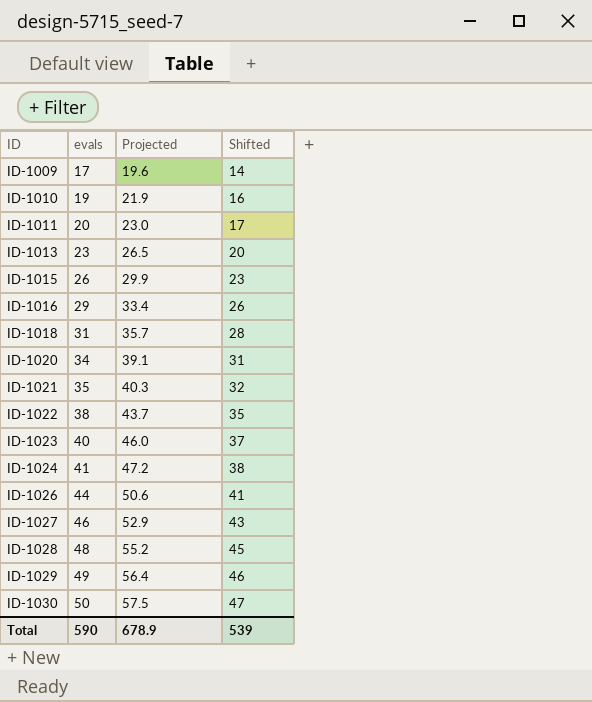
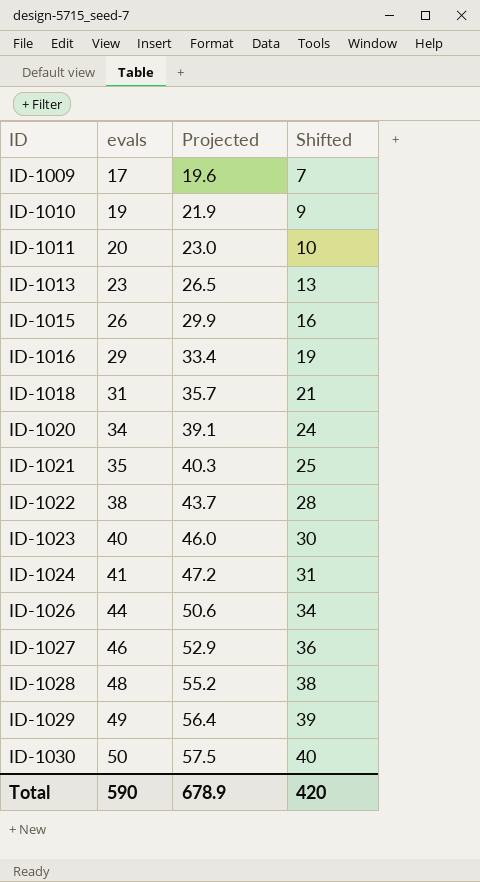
column Shifted | formula: [evals] - 3 -> [evals] - 10
Total | Shifted: 539 -> 420

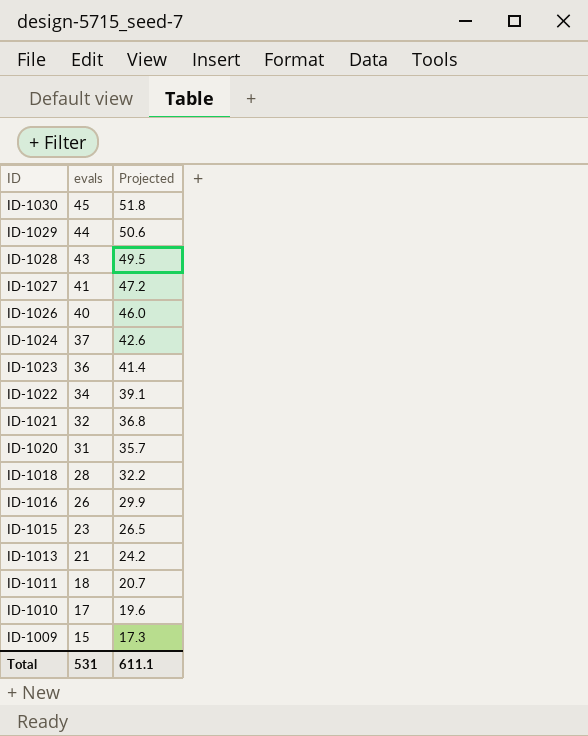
row order: ID ascending -> ID descending
column Shifted | formula: [evals] - 10 -> none
ID-1030 | evals: 50 -> 45
ID-1030 | Projected: 57.5 -> 51.8
ID-1029 | evals: 49 -> 44
ID-1029 | Projected: 56.4 -> 50.6
ID-1028 | evals: 48 -> 43
ID-1028 | Projected: 55.2 -> 49.5
ID-1027 | evals: 46 -> 41
ID-1027 | Projected: 52.9 -> 47.2
ID-1026 | evals: 44 -> 40
ID-1026 | Projected: 50.6 -> 46.0
ID-1024 | evals: 41 -> 37
ID-1024 | Projected: 47.2 -> 42.6
ID-1023 | evals: 40 -> 36
ID-1023 | Projected: 46.0 -> 41.4
ID-1022 | evals: 38 -> 34
ID-1022 | Projected: 43.7 -> 39.1
ID-1021 | evals: 35 -> 32
ID-1021 | Projected: 40.3 -> 36.8
ID-1020 | evals: 34 -> 31
ID-1020 | Projected: 39.1 -> 35.7
ID-1018 | evals: 31 -> 28
ID-1018 | Projected: 35.7 -> 32.2
ID-1016 | evals: 29 -> 26
ID-1016 | Projected: 33.4 -> 29.9
ID-1015 | evals: 26 -> 23
ID-1015 | Projected: 29.9 -> 26.5
ID-1013 | evals: 23 -> 21
ID-1013 | Projected: 26.5 -> 24.2
ID-1011 | evals: 20 -> 18
ID-1011 | Projected: 23.0 -> 20.7
ID-1010 | evals: 19 -> 17
ID-1010 | Projected: 21.9 -> 19.6
ID-1009 | evals: 17 -> 15
ID-1009 | Projected: 19.6 -> 17.3
Total | evals: 590 -> 531
Total | Projected: 678.9 -> 611.1

